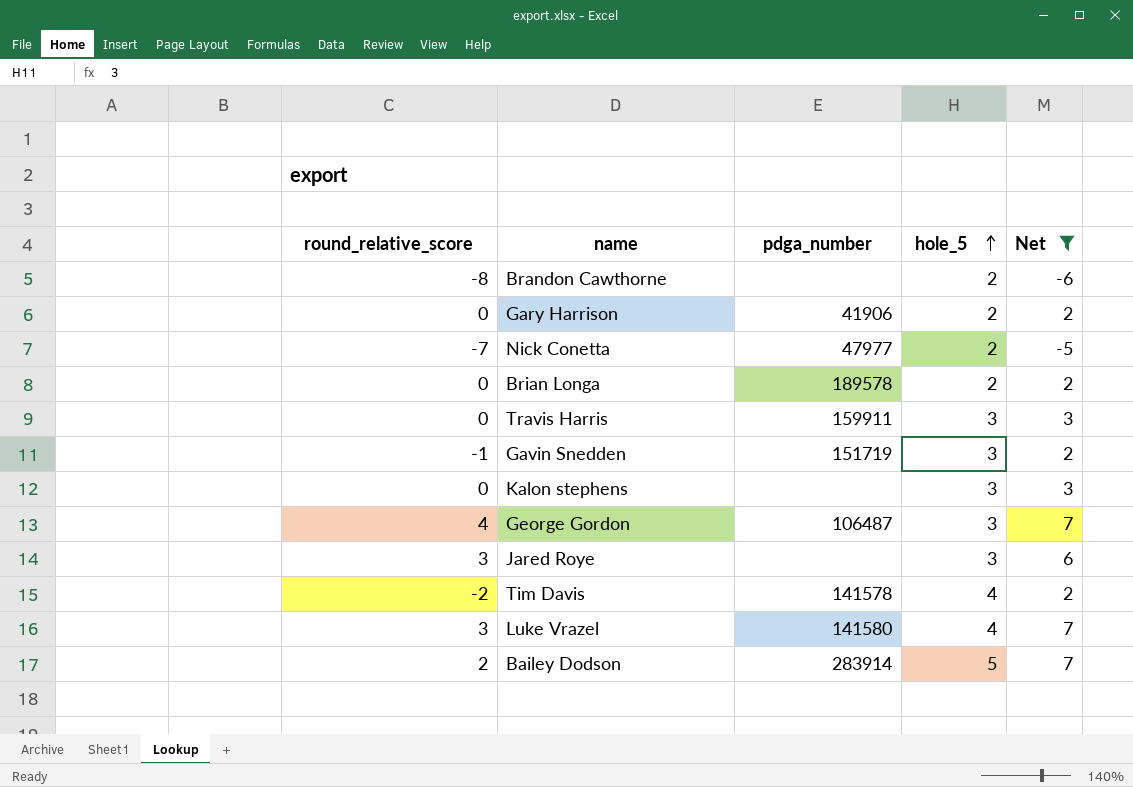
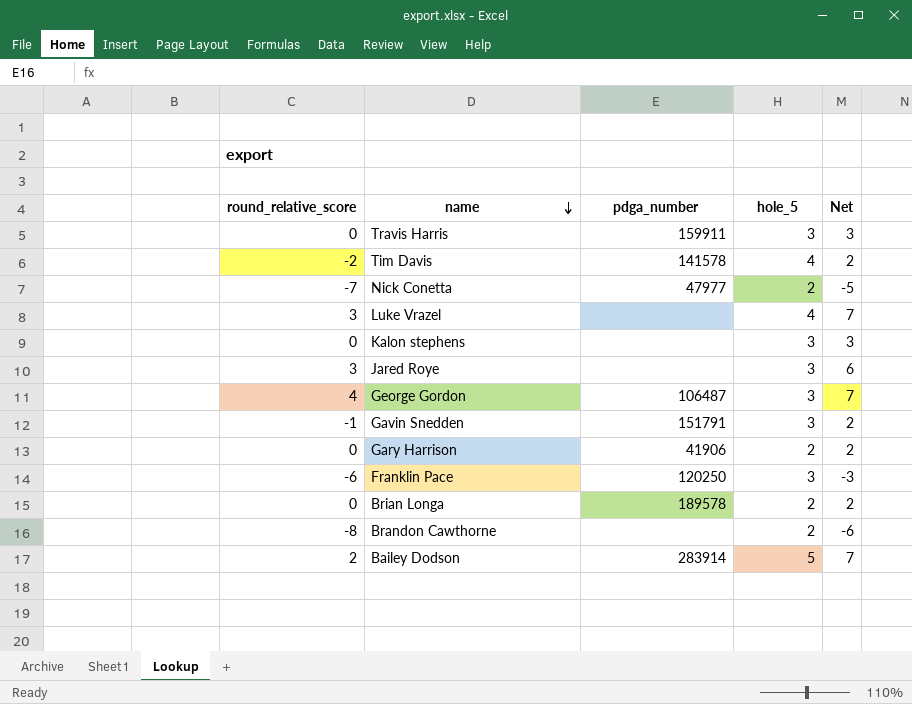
filter: Net != -3 -> none
row order: hole_5 ascending -> name descending
Luke Vrazel | pdga_number: 141580 -> none
Gavin Snedden | pdga_number: 151719 -> 151791

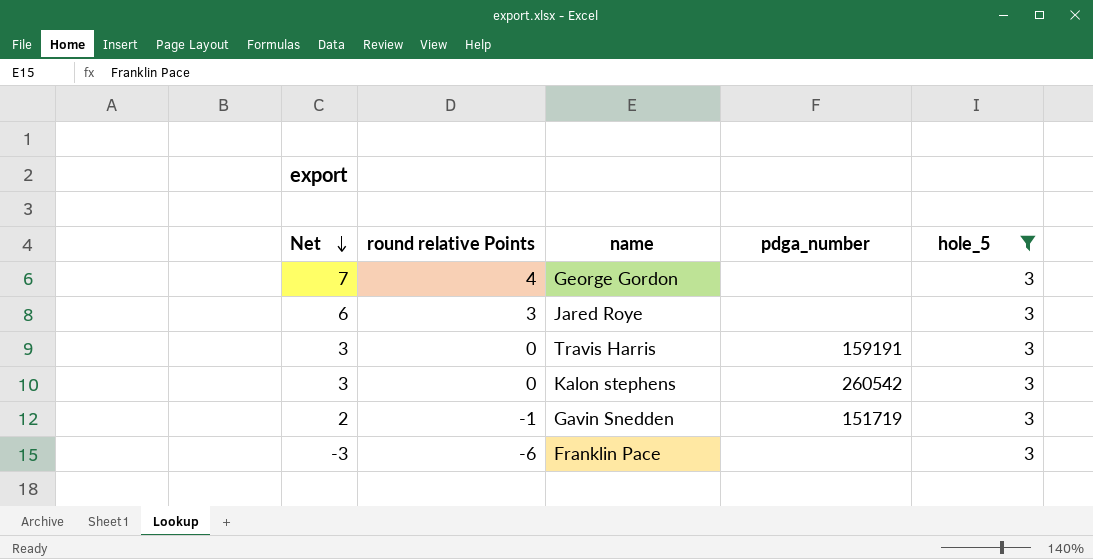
filter: none -> hole_5 = 3
row order: name descending -> Net descending
column Net | position: 5 -> 1
column name: round_relative_score -> round relative Points
George Gordon | pdga_number: 106487 -> none
Travis Harris | pdga_number: 159911 -> 159191
Kalon stephens | pdga_number: none -> 260542
Gavin Snedden | pdga_number: 151791 -> 151719
Franklin Pace | pdga_number: 120250 -> none

